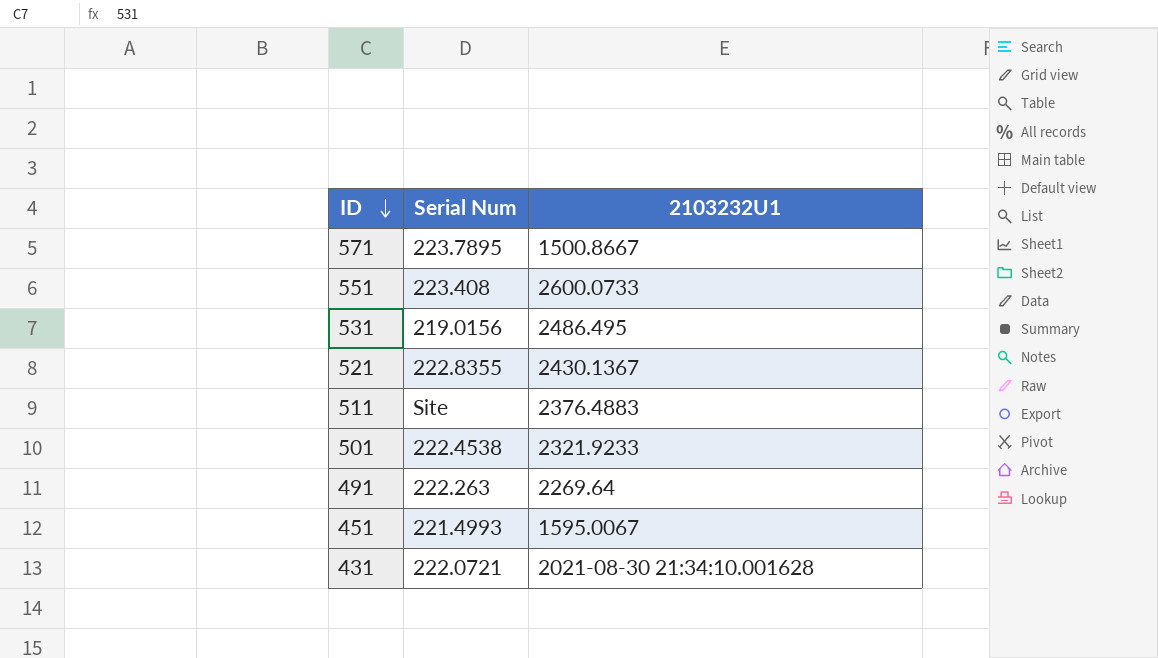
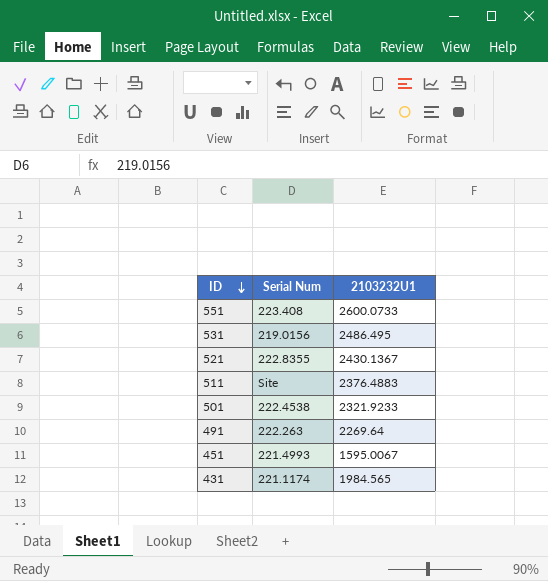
row 571: 223.7895 | 1500.8667 -> none
431 | Serial Num: 222.0721 -> 221.1174
431 | 2103232U1: 2021-08-30 21:34:10.001628 -> 1984.565

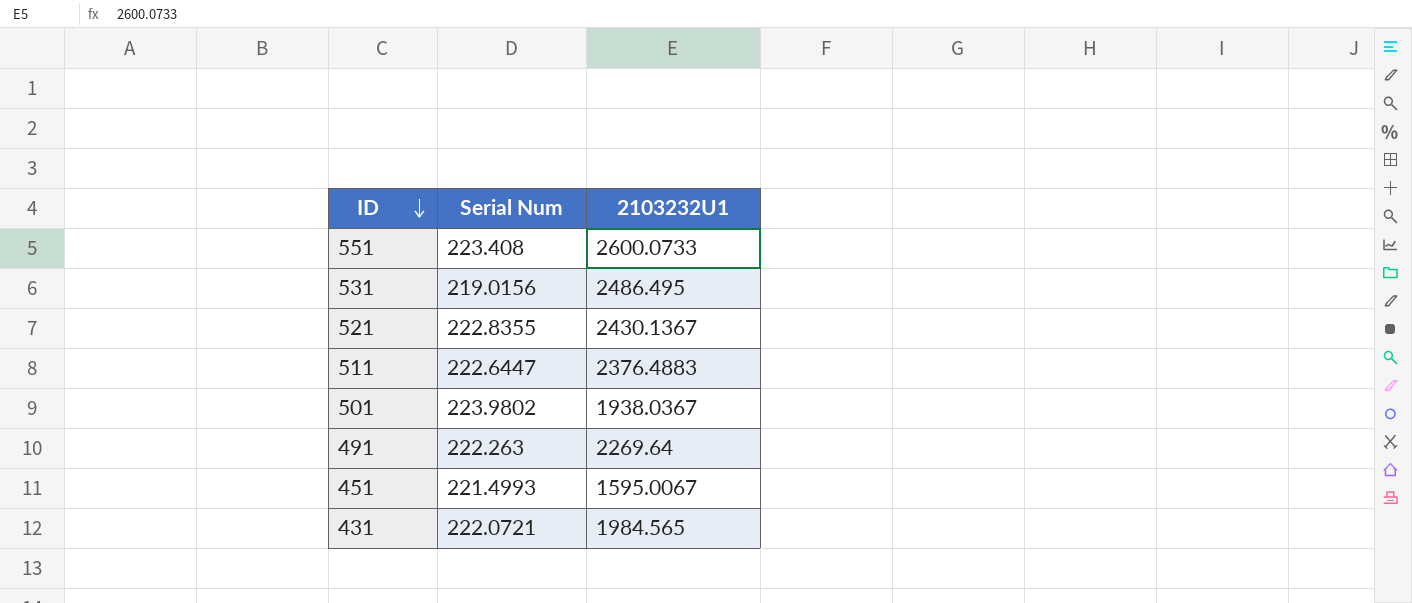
511 | Serial Num: Site -> 222.6447
501 | Serial Num: 222.4538 -> 223.9802
501 | 2103232U1: 2321.9233 -> 1938.0367
431 | Serial Num: 221.1174 -> 222.0721

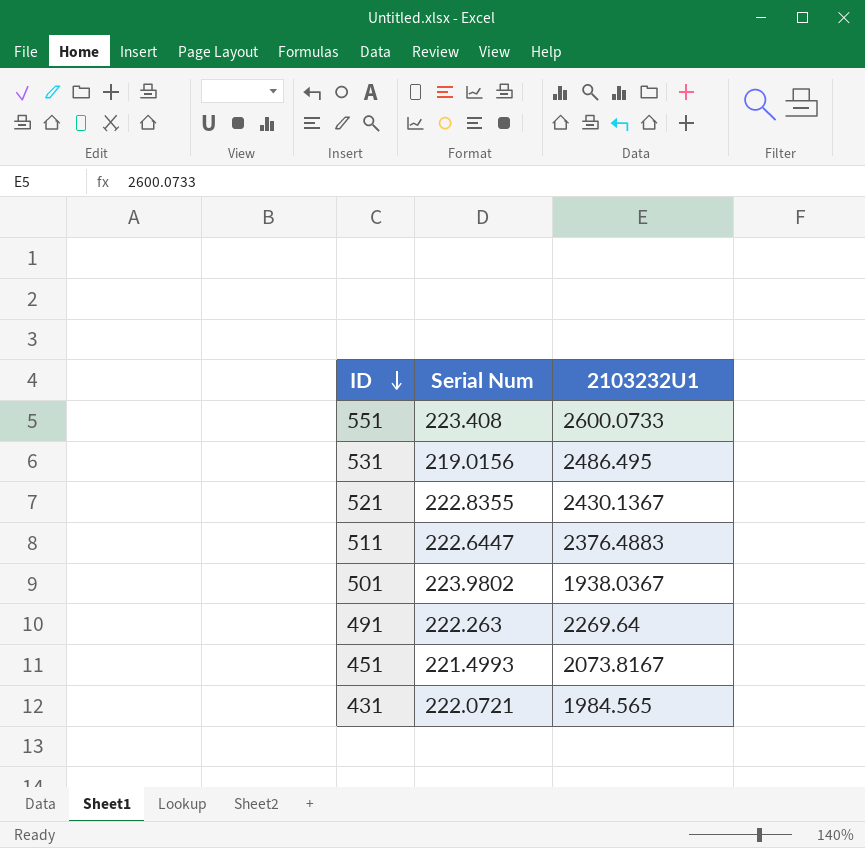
451 | 2103232U1: 1595.0067 -> 2073.8167

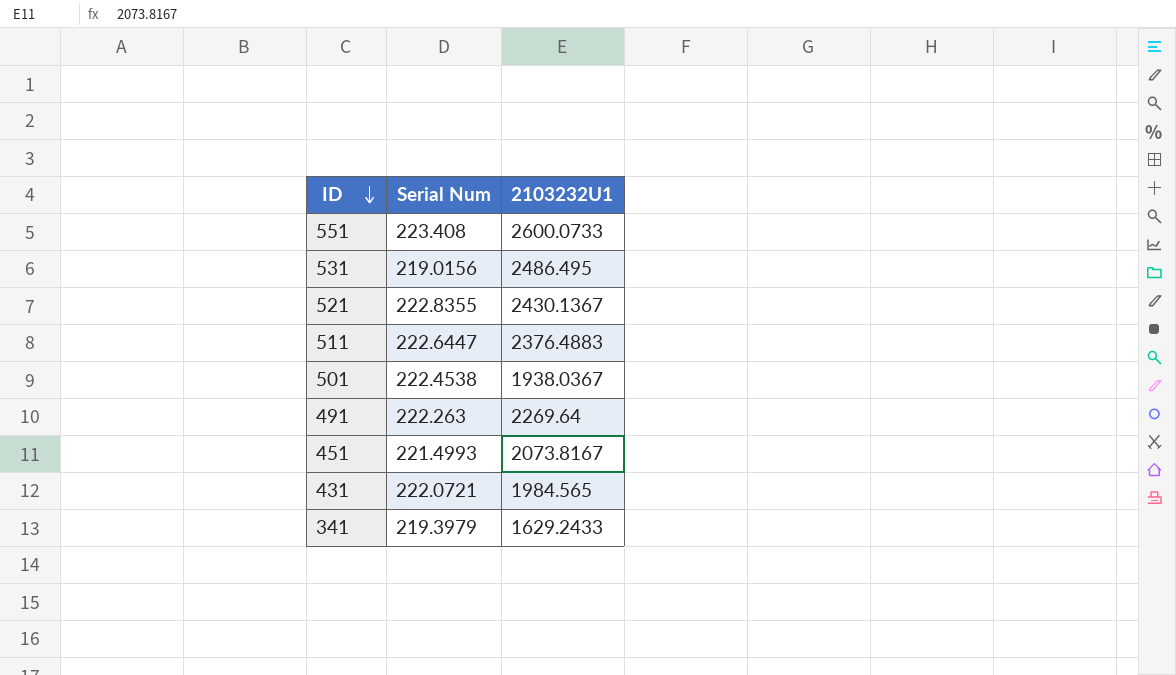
501 | Serial Num: 223.9802 -> 222.4538
row 341: none -> 219.3979 | 1629.2433

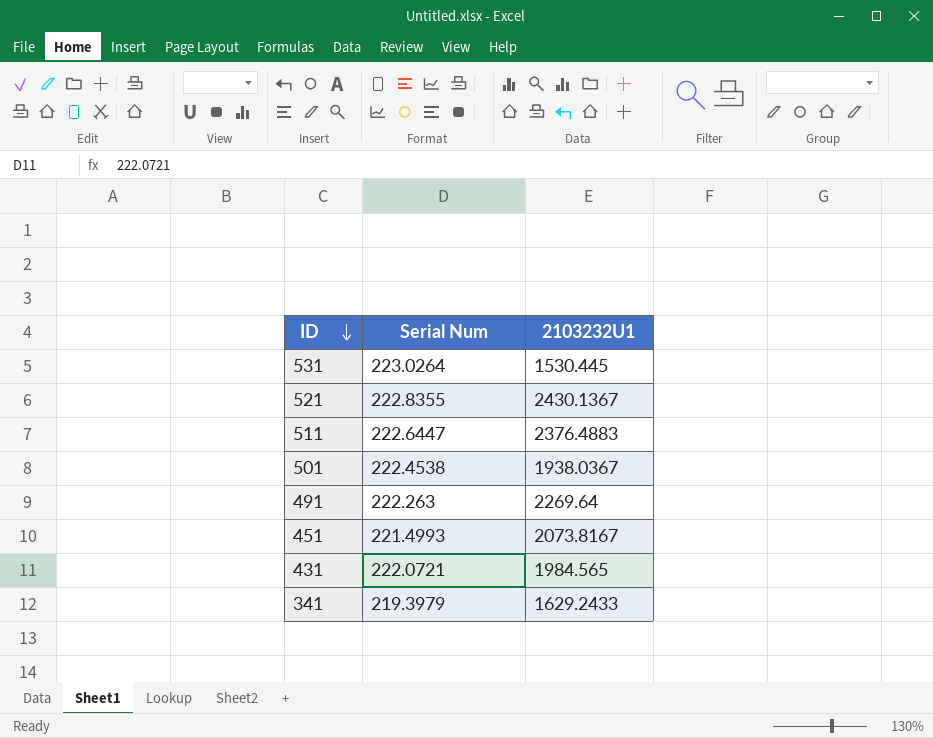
row 551: 223.408 | 2600.0733 -> none
531 | Serial Num: 219.0156 -> 223.0264
531 | 2103232U1: 2486.495 -> 1530.445

